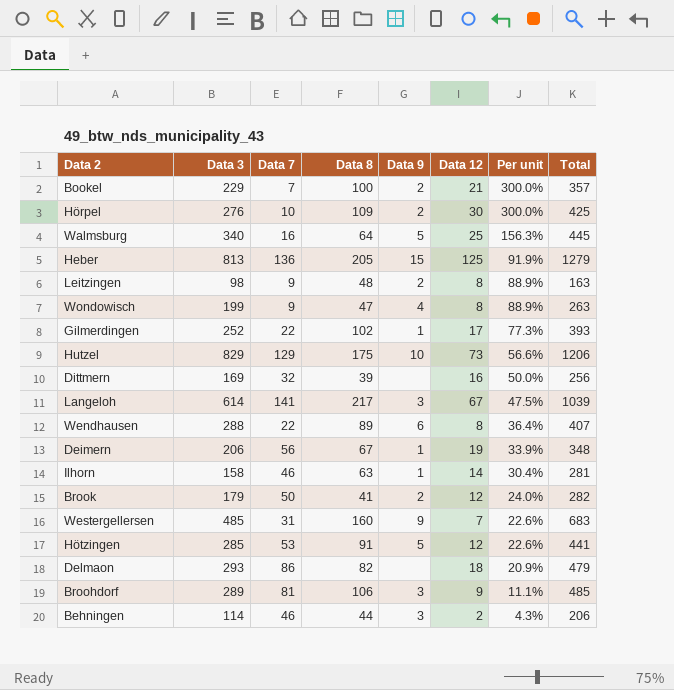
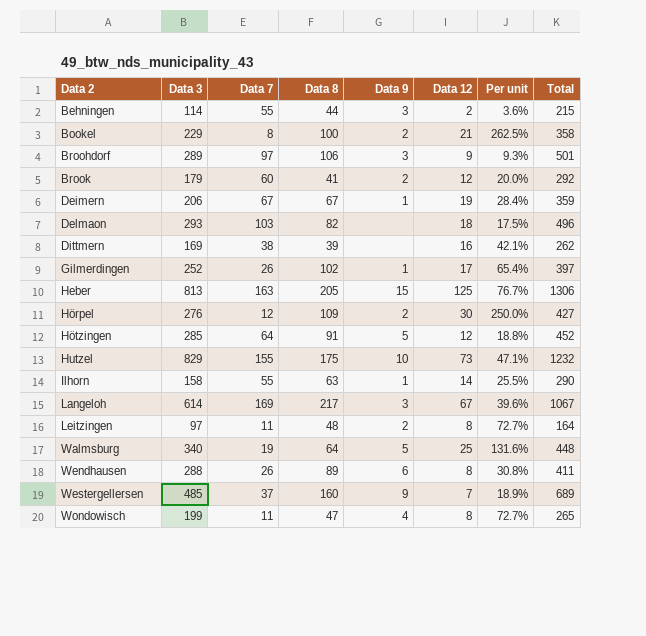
row order: Per unit descending -> Data 2 ascending
Behningen | Data 7: 46 -> 55
Behningen | Per unit: 4.3% -> 3.6%
Behningen | Total: 206 -> 215
Bookel | Data 7: 7 -> 8
Bookel | Per unit: 300.0% -> 262.5%
Bookel | Total: 357 -> 358
Broohdorf | Data 7: 81 -> 97
Broohdorf | Per unit: 11.1% -> 9.3%
Broohdorf | Total: 485 -> 501
Brook | Data 7: 50 -> 60
Brook | Per unit: 24.0% -> 20.0%
Brook | Total: 282 -> 292
Deimern | Data 7: 56 -> 67
Deimern | Per unit: 33.9% -> 28.4%
Deimern | Total: 348 -> 359
Delmaon | Data 7: 86 -> 103
Delmaon | Per unit: 20.9% -> 17.5%
Delmaon | Total: 479 -> 496
Dittmern | Data 7: 32 -> 38
Dittmern | Per unit: 50.0% -> 42.1%
Dittmern | Total: 256 -> 262
Gilmerdingen | Data 7: 22 -> 26
Gilmerdingen | Per unit: 77.3% -> 65.4%
Gilmerdingen | Total: 393 -> 397
Heber | Data 7: 136 -> 163
Heber | Per unit: 91.9% -> 76.7%
Heber | Total: 1279 -> 1306
Hörpel | Data 7: 10 -> 12
Hörpel | Per unit: 300.0% -> 250.0%
Hörpel | Total: 425 -> 427
Hötzingen | Data 7: 53 -> 64
Hötzingen | Per unit: 22.6% -> 18.8%
Hötzingen | Total: 441 -> 452
Hutzel | Data 7: 129 -> 155
Hutzel | Per unit: 56.6% -> 47.1%
Hutzel | Total: 1206 -> 1232
Ilhorn | Data 7: 46 -> 55
Ilhorn | Per unit: 30.4% -> 25.5%
Ilhorn | Total: 281 -> 290
Langeloh | Data 7: 141 -> 169
Langeloh | Per unit: 47.5% -> 39.6%
Langeloh | Total: 1039 -> 1067
Leitzingen | Data 3: 98 -> 97
Leitzingen | Data 7: 9 -> 11
Leitzingen | Per unit: 88.9% -> 72.7%
Leitzingen | Total: 163 -> 164
Walmsburg | Data 7: 16 -> 19
Walmsburg | Per unit: 156.3% -> 131.6%
Walmsburg | Total: 445 -> 448
Wendhausen | Data 7: 22 -> 26
Wendhausen | Per unit: 36.4% -> 30.8%
Wendhausen | Total: 407 -> 411
Westergellersen | Data 7: 31 -> 37
Westergellersen | Per unit: 22.6% -> 18.9%
Westergellersen | Total: 683 -> 689
Wondowisch | Data 7: 9 -> 11
Wondowisch | Per unit: 88.9% -> 72.7%
Wondowisch | Total: 263 -> 265

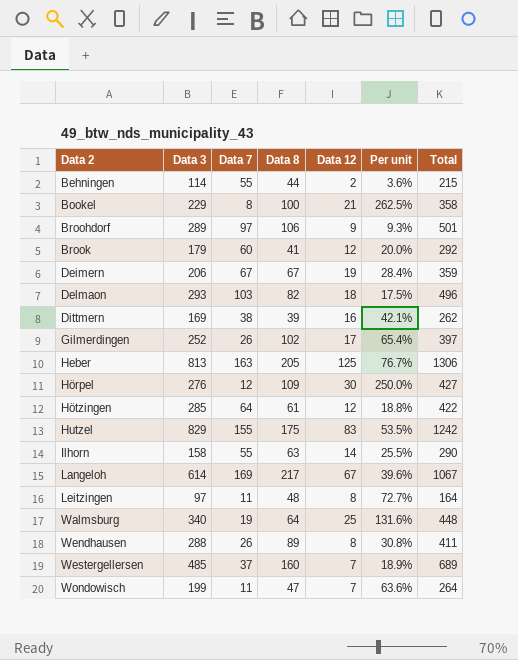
column Data 9 | position: 5 -> none
Hötzingen | Data 8: 91 -> 61
Hötzingen | Total: 452 -> 422
Hutzel | Data 12: 73 -> 83
Hutzel | Per unit: 47.1% -> 53.5%
Hutzel | Total: 1232 -> 1242
Wondowisch | Data 12: 8 -> 7
Wondowisch | Per unit: 72.7% -> 63.6%
Wondowisch | Total: 265 -> 264

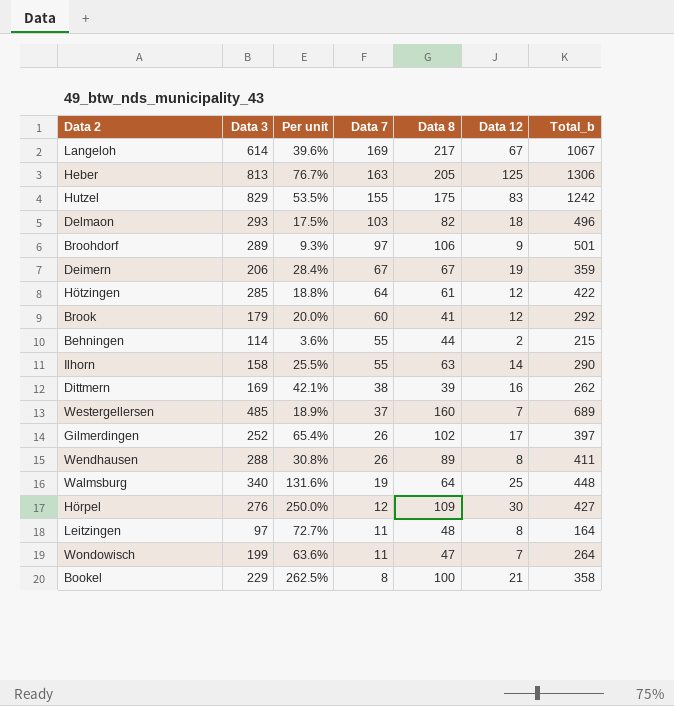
row order: Data 2 ascending -> Data 7 descending
column Per unit | position: 6 -> 3
column name: Total -> Total_b

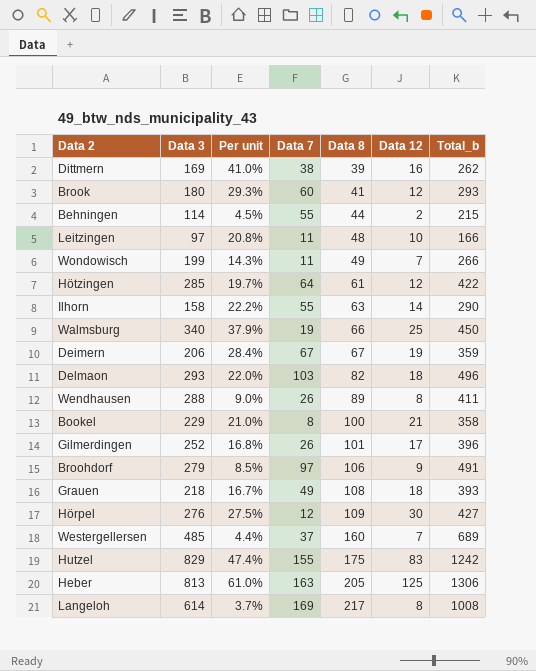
row order: Data 7 descending -> Data 8 ascending
column Per unit | formula: [Data 12] / [Data 7] -> [Data 12] / [Data 8]
Brook | Data 3: 179 -> 180
Brook | Total_b: 292 -> 293
Leitzingen | Data 12: 8 -> 10
Leitzingen | Total_b: 164 -> 166
Wondowisch | Data 8: 47 -> 49
Wondowisch | Total_b: 264 -> 266
Walmsburg | Data 8: 64 -> 66
Walmsburg | Total_b: 448 -> 450
Gilmerdingen | Data 8: 102 -> 101
Gilmerdingen | Total_b: 397 -> 396
Broohdorf | Data 3: 289 -> 279
Broohdorf | Total_b: 501 -> 491
row Grauen: none -> 218 | 16.7% | 49 | 108 | 18 | 393
Langeloh | Data 12: 67 -> 8
Langeloh | Total_b: 1067 -> 1008

